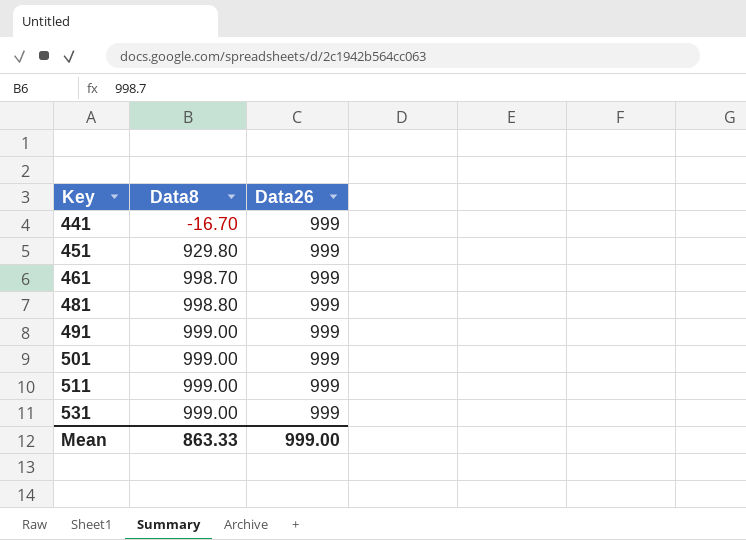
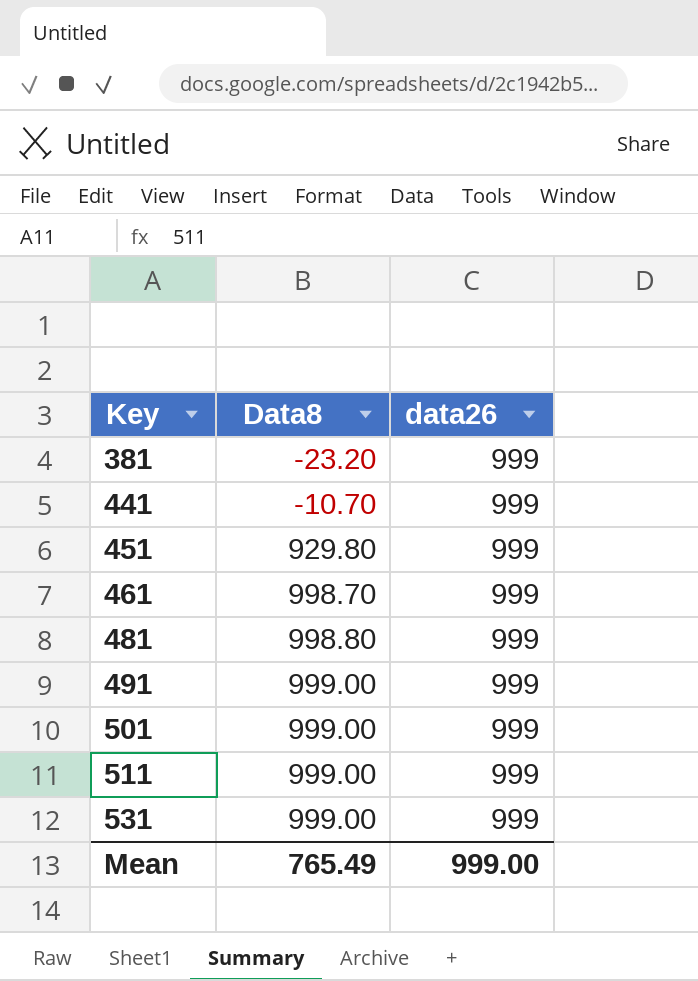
column name: Data26 -> data26
row 381: none -> -23.20 | 999
441 | Data8: -16.70 -> -10.70
Mean | Data8: 863.33 -> 765.49

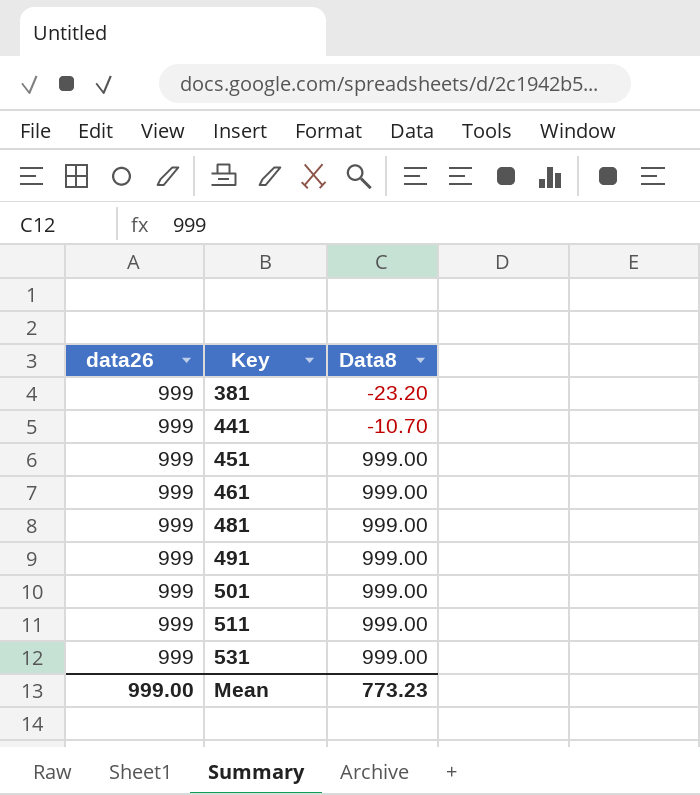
column data26 | position: 3 -> 1
451 | Data8: 929.80 -> 999.00
461 | Data8: 998.70 -> 999.00
481 | Data8: 998.80 -> 999.00
Mean | Data8: 765.49 -> 773.23

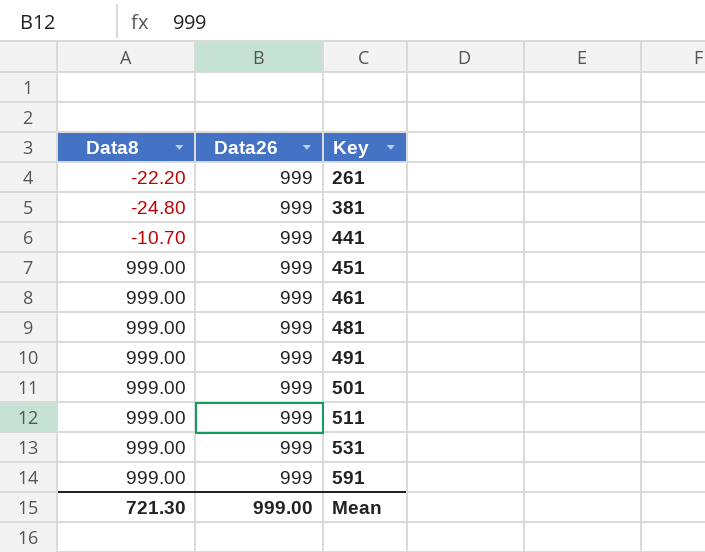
column Data8 | position: 3 -> 1
column name: data26 -> Data26
row 261: none -> -22.20 | 999
381 | Data8: -23.20 -> -24.80
row 591: none -> 999.00 | 999
Mean | Data8: 773.23 -> 721.30

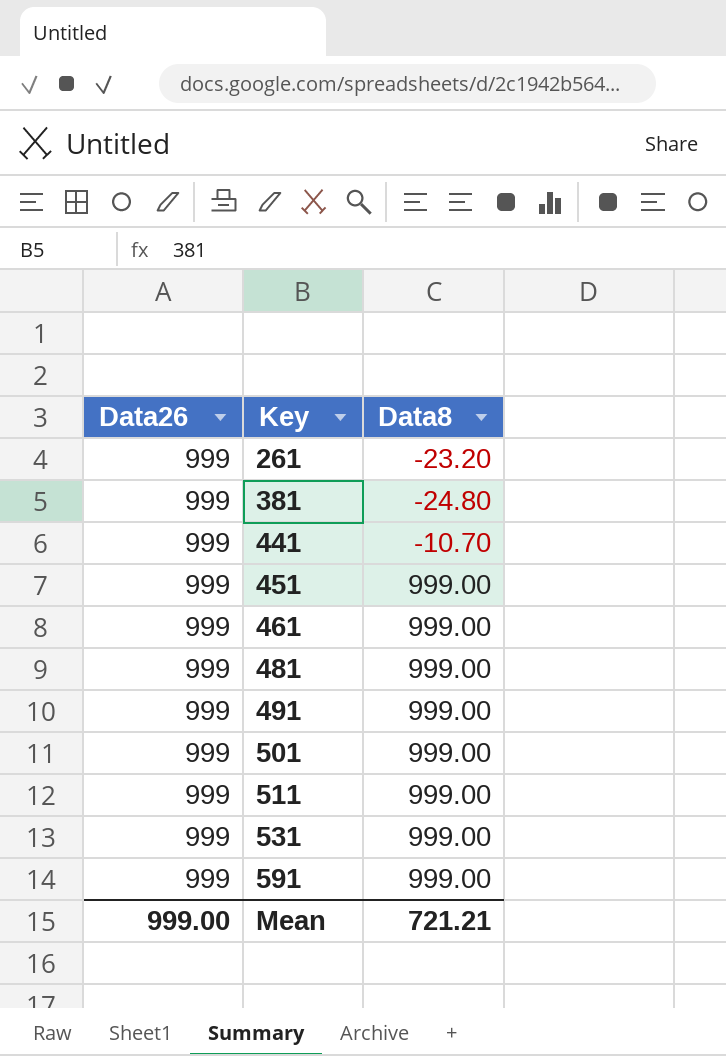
column Data8 | position: 1 -> 3
261 | Data8: -22.20 -> -23.20
Mean | Data8: 721.30 -> 721.21

